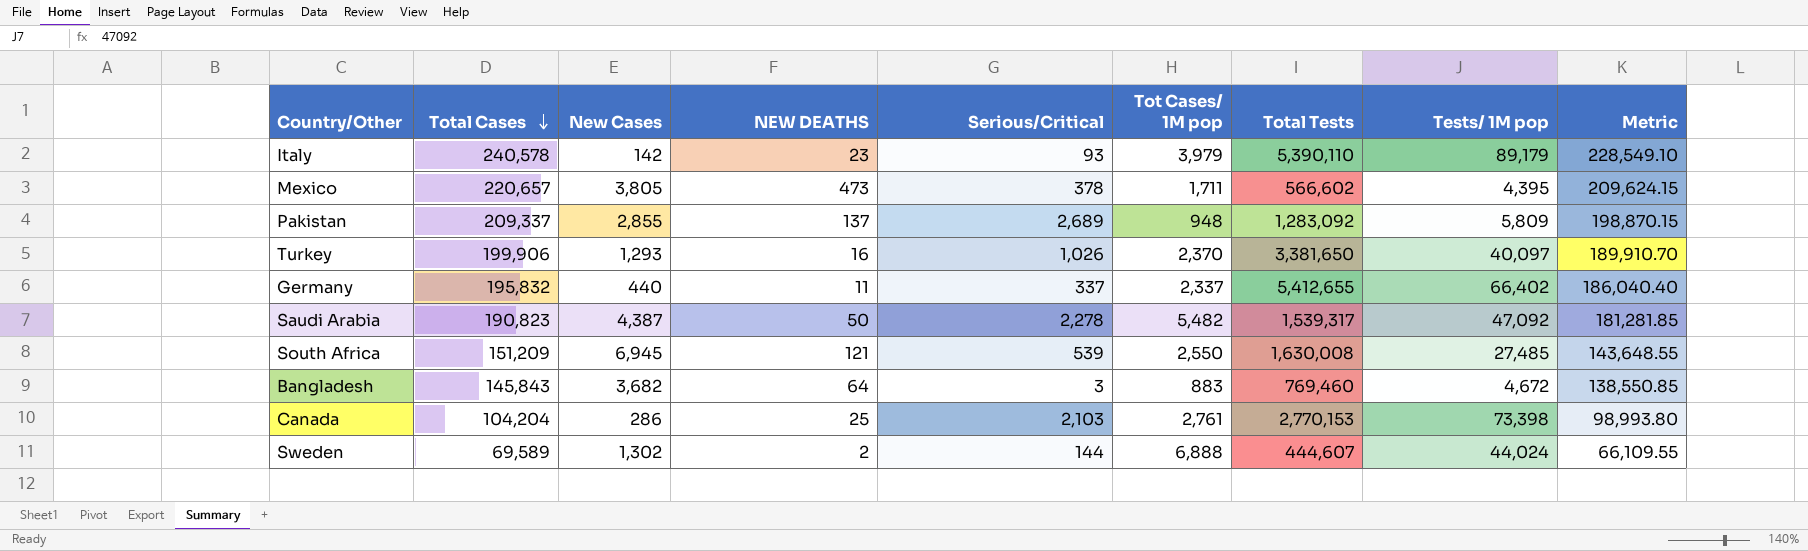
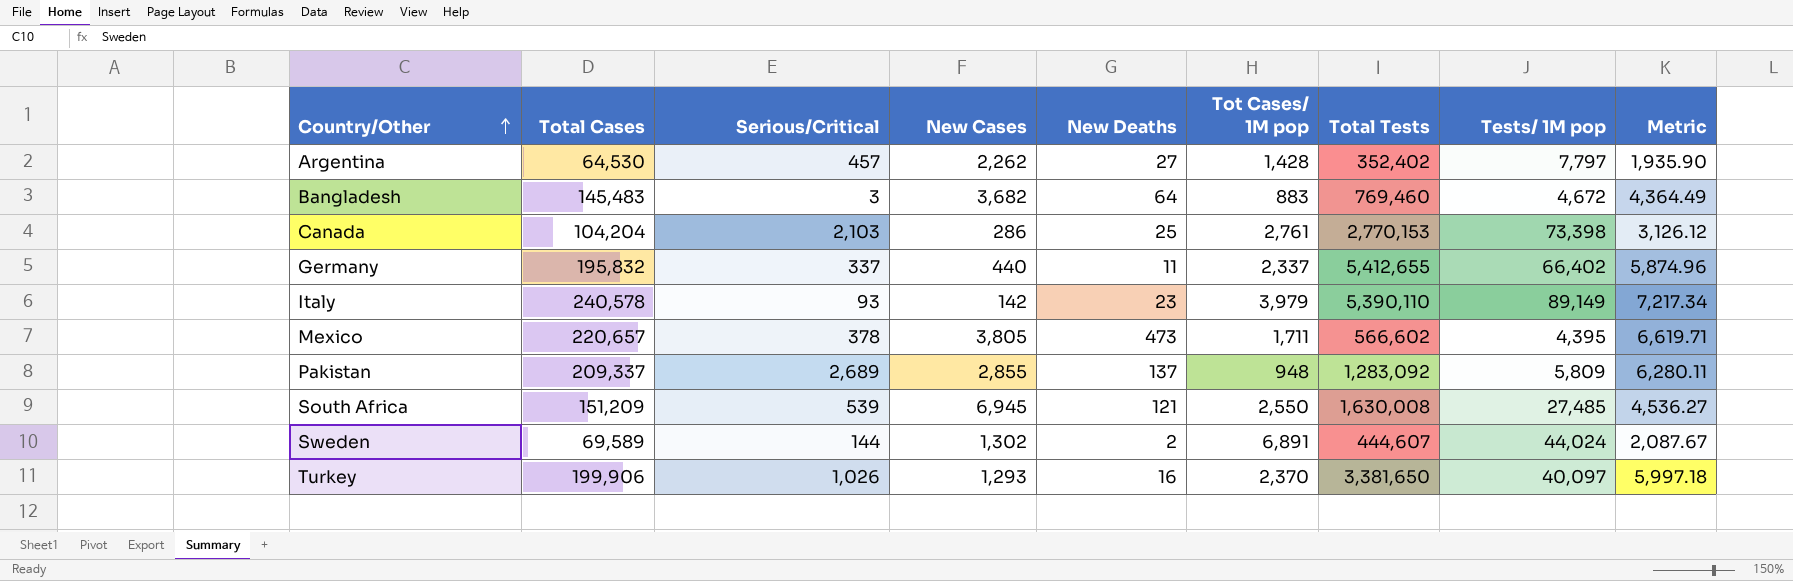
row order: Total Cases descending -> Country/Other ascending
column Serious/Critical | position: 5 -> 3
column name: NEW DEATHS -> New Deaths
column Metric | formula: [Total Cases] * 0.95 -> [Total Cases] * 0.03
row Saudi Arabia: 190,823 | 4,387 | 50 | 2,278 | 5,482 | 1,539,317 | 47,092 | 181,281.85 -> none
row Argentina: none -> 64,530 | 457 | 2,262 | 27 | 1,428 | 352,402 | 7,797 | 1,935.90
Bangladesh | Total Cases: 145,843 -> 145,483
Italy | Tests/ 1M pop: 89,179 -> 89,149
Sweden | Tot Cases/ 1M pop: 6,888 -> 6,891

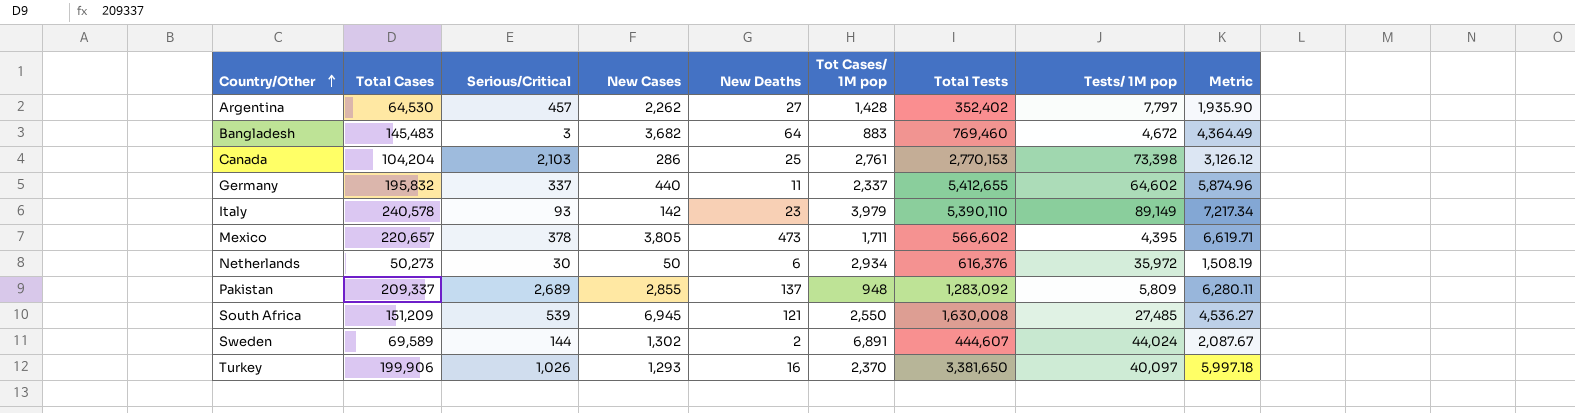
Germany | Tests/ 1M pop: 66,402 -> 64,602
row Netherlands: none -> 50,273 | 30 | 50 | 6 | 2,934 | 616,376 | 35,972 | 1,508.19

